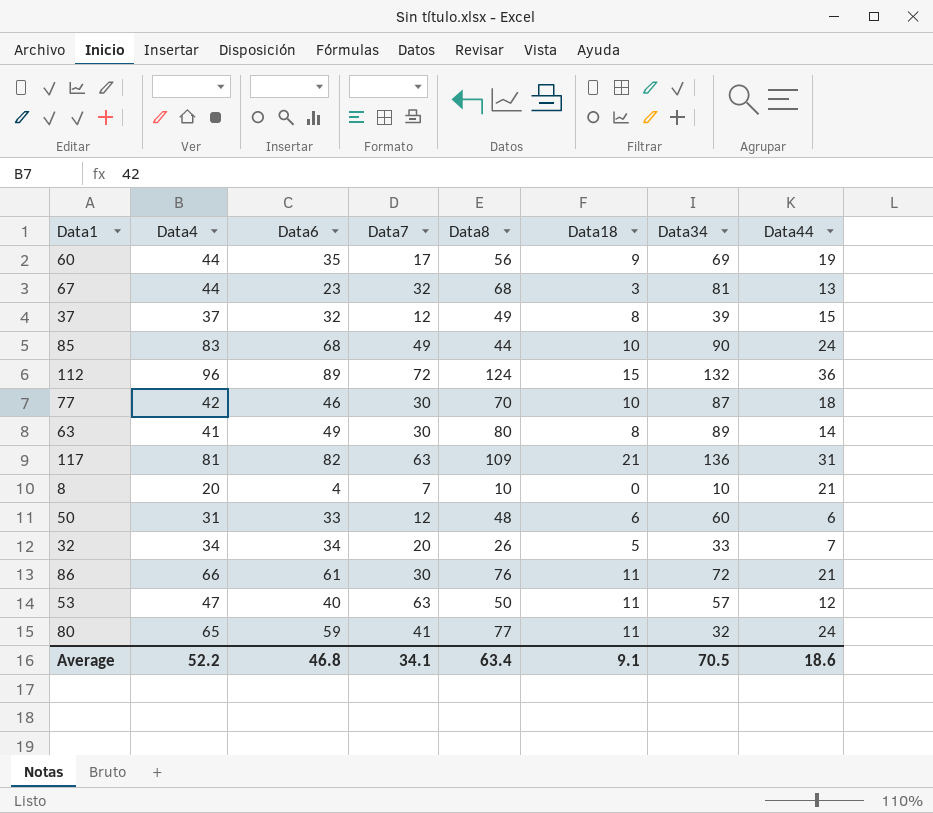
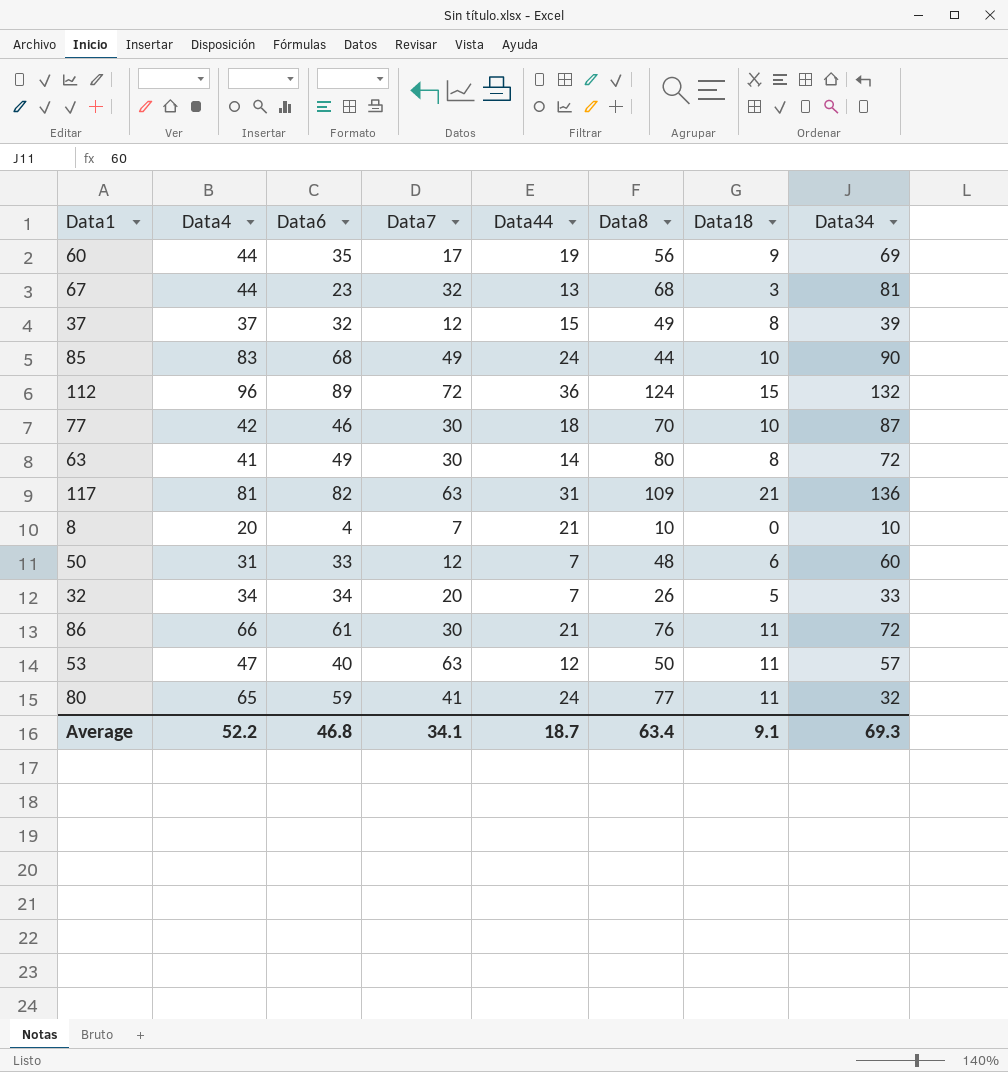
column Data44 | position: 8 -> 5
63 | Data34: 89 -> 72
50 | Data44: 6 -> 7
Average | Data44: 18.6 -> 18.7
Average | Data34: 70.5 -> 69.3

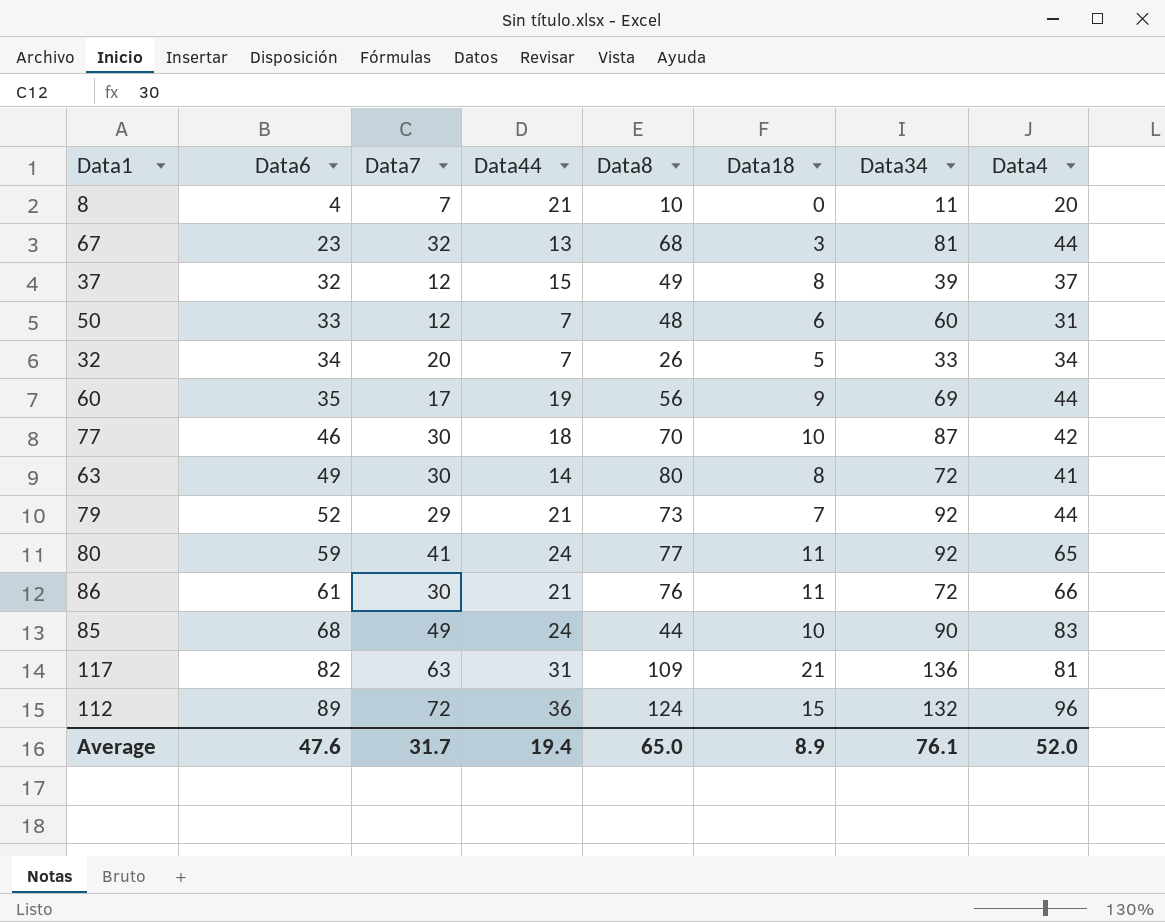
row order: none -> Data6 ascending
column Data4 | position: 2 -> 8
row 53: 47 | 40 | 63 | 12 | 50 | 11 | 57 -> none
8 | Data34: 10 -> 11
row 79: none -> 52 | 29 | 21 | 73 | 7 | 92 | 44
80 | Data34: 32 -> 92
Average | Data6: 46.8 -> 47.6
Average | Data7: 34.1 -> 31.7
Average | Data44: 18.7 -> 19.4
Average | Data8: 63.4 -> 65.0
Average | Data18: 9.1 -> 8.9
Average | Data34: 69.3 -> 76.1
Average | Data4: 52.2 -> 52.0

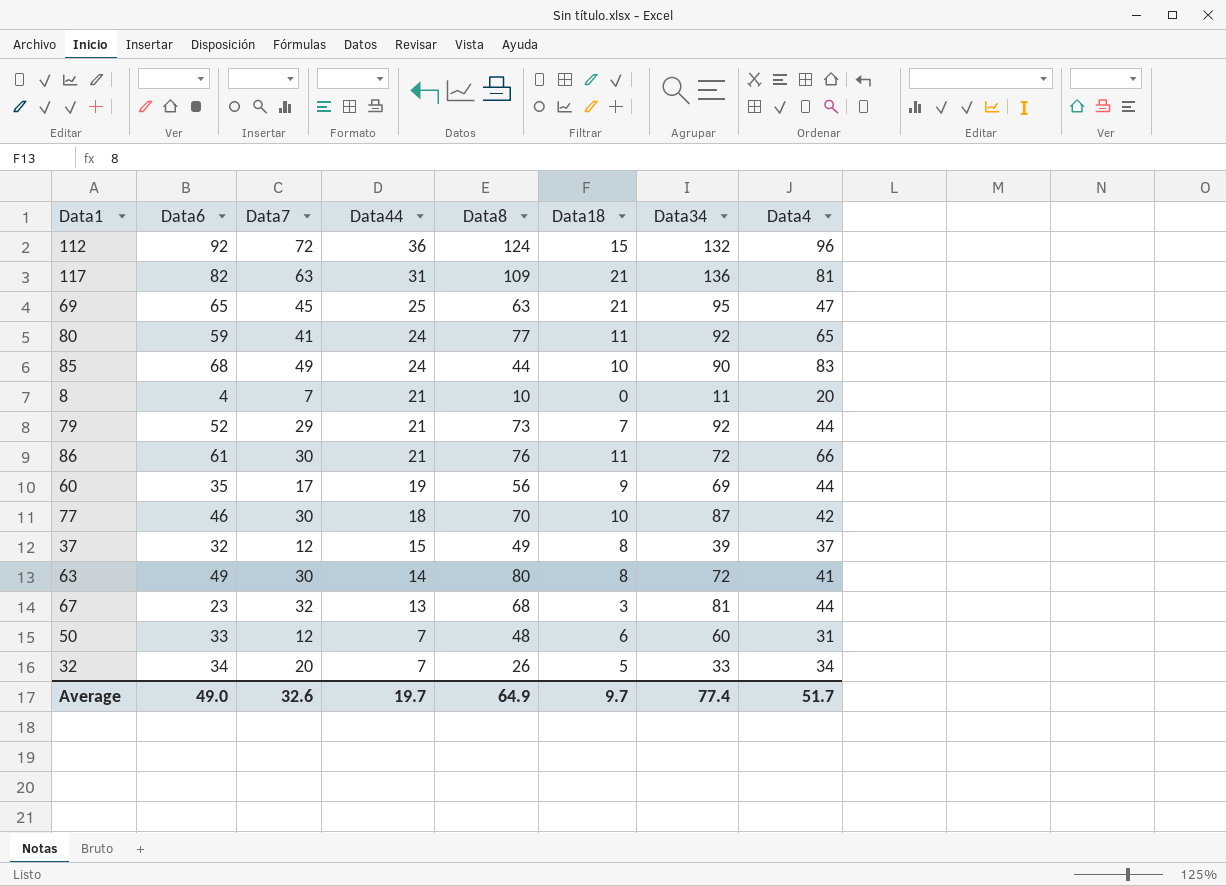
row order: Data6 ascending -> Data44 descending
112 | Data6: 89 -> 92
row 69: none -> 65 | 45 | 25 | 63 | 21 | 95 | 47
Average | Data6: 47.6 -> 49.0
Average | Data7: 31.7 -> 32.6
Average | Data44: 19.4 -> 19.7
Average | Data8: 65.0 -> 64.9
Average | Data18: 8.9 -> 9.7
Average | Data34: 76.1 -> 77.4
Average | Data4: 52.0 -> 51.7

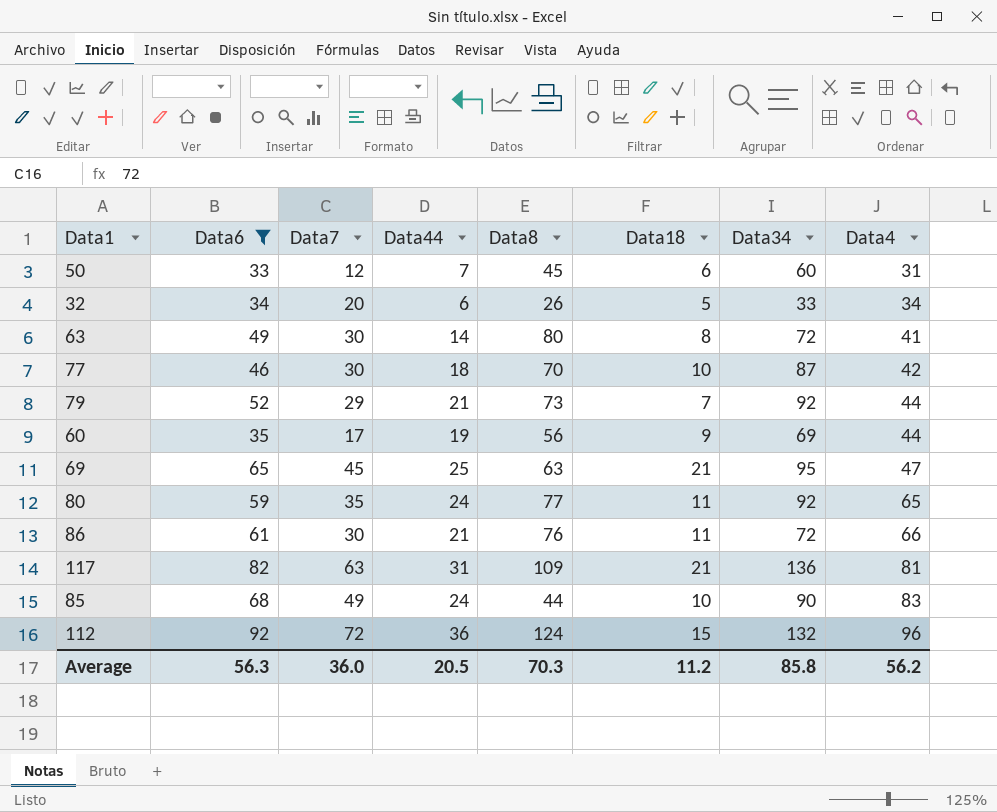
filter: none -> Data6 >= 33
row order: Data44 descending -> Data4 ascending
50 | Data8: 48 -> 45
32 | Data44: 7 -> 6
80 | Data7: 41 -> 35
Average | Data6: 49.0 -> 56.3
Average | Data7: 32.6 -> 36.0
Average | Data44: 19.7 -> 20.5
Average | Data8: 64.9 -> 70.3
Average | Data18: 9.7 -> 11.2
Average | Data34: 77.4 -> 85.8
Average | Data4: 51.7 -> 56.2

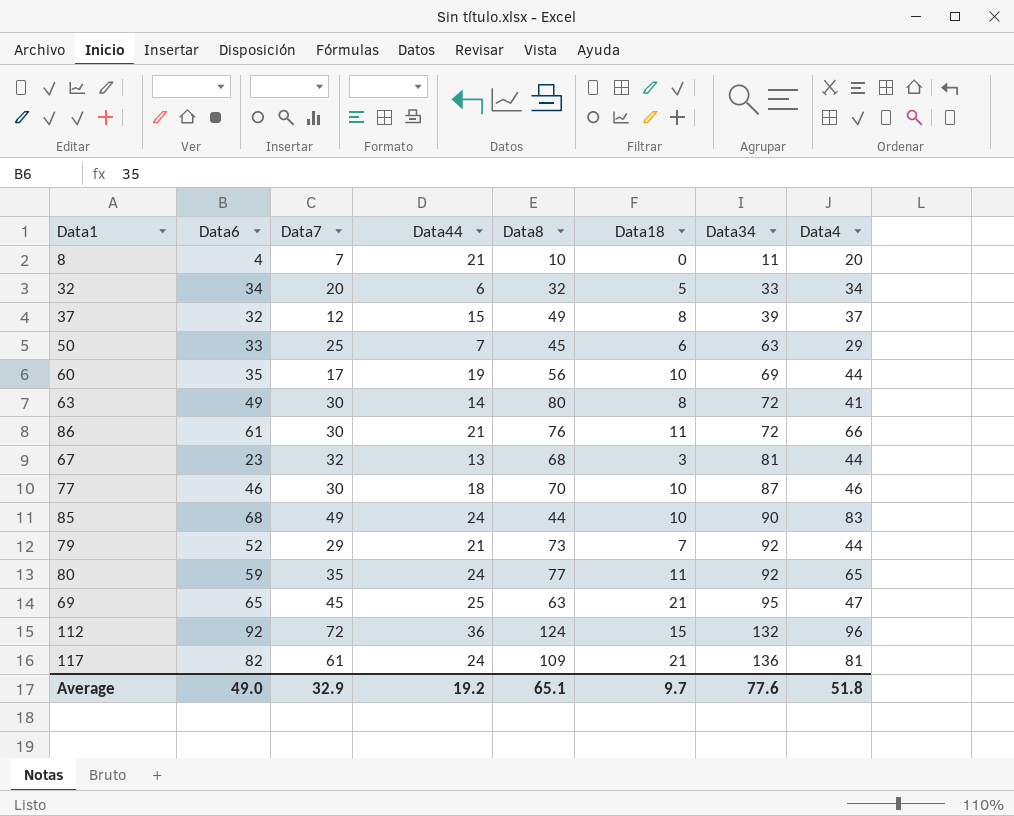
filter: Data6 >= 33 -> none
row order: Data4 ascending -> Data34 ascending
32 | Data8: 26 -> 32
50 | Data7: 12 -> 25
50 | Data34: 60 -> 63
50 | Data4: 31 -> 29
60 | Data18: 9 -> 10
77 | Data4: 42 -> 46
117 | Data7: 63 -> 61
117 | Data44: 31 -> 24
Average | Data6: 56.3 -> 49.0
Average | Data7: 36.0 -> 32.9
Average | Data44: 20.5 -> 19.2
Average | Data8: 70.3 -> 65.1
Average | Data18: 11.2 -> 9.7
Average | Data34: 85.8 -> 77.6
Average | Data4: 56.2 -> 51.8

